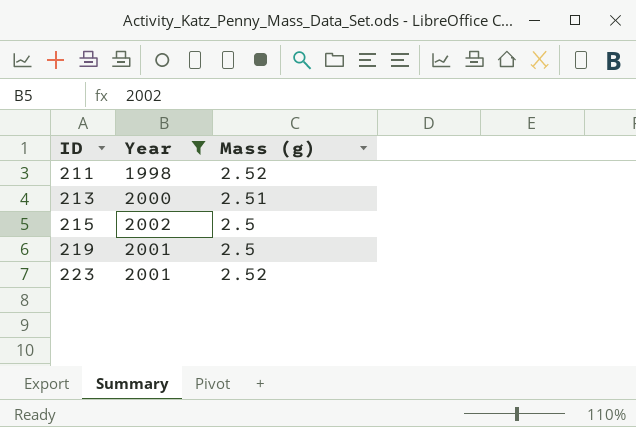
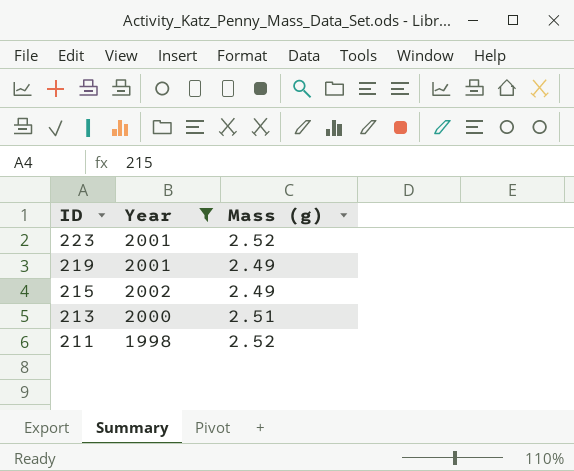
row order: ID ascending -> ID descending
219 | Mass (g): 2.5 -> 2.49
215 | Mass (g): 2.5 -> 2.49

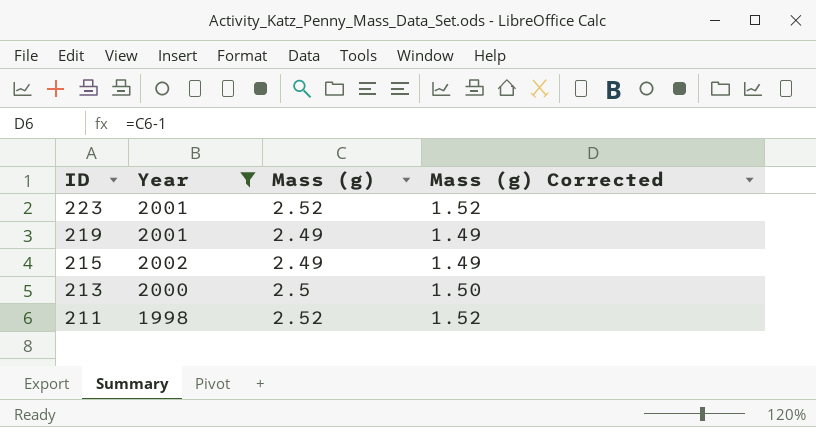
column Mass (g) Corrected | formula: none -> [Mass (g)] - 1
213 | Mass (g): 2.51 -> 2.5

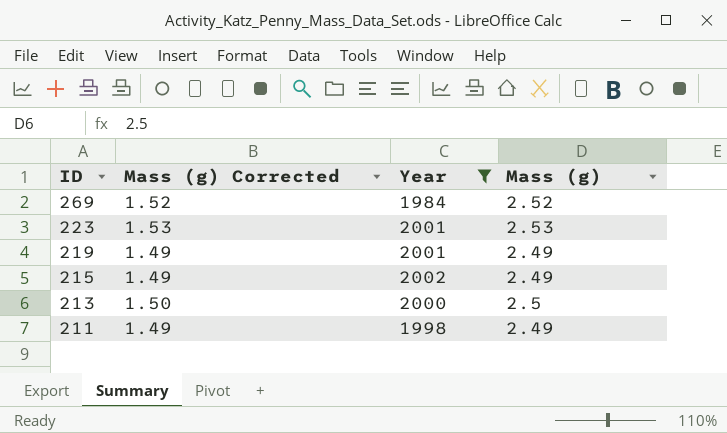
column Mass (g) Corrected | position: 4 -> 2
row 269: none -> 1.52 | 1984 | 2.52
223 | Mass (g) Corrected: 1.52 -> 1.53
223 | Mass (g): 2.52 -> 2.53
211 | Mass (g) Corrected: 1.52 -> 1.49
211 | Mass (g): 2.52 -> 2.49

